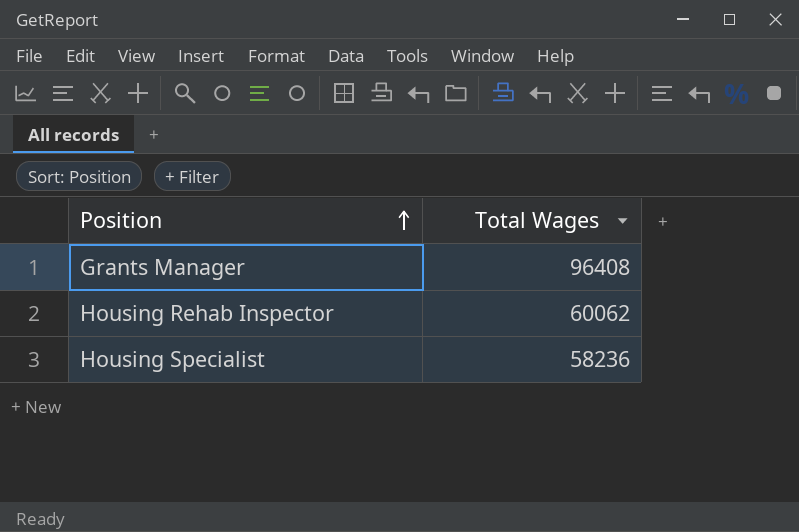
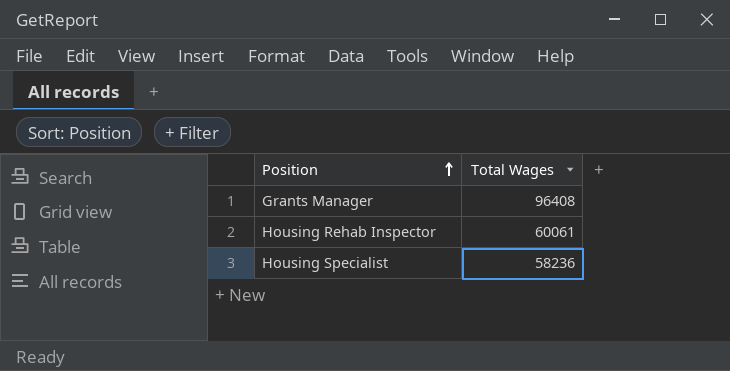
Housing Rehab Inspector | Total Wages: 60062 -> 60061

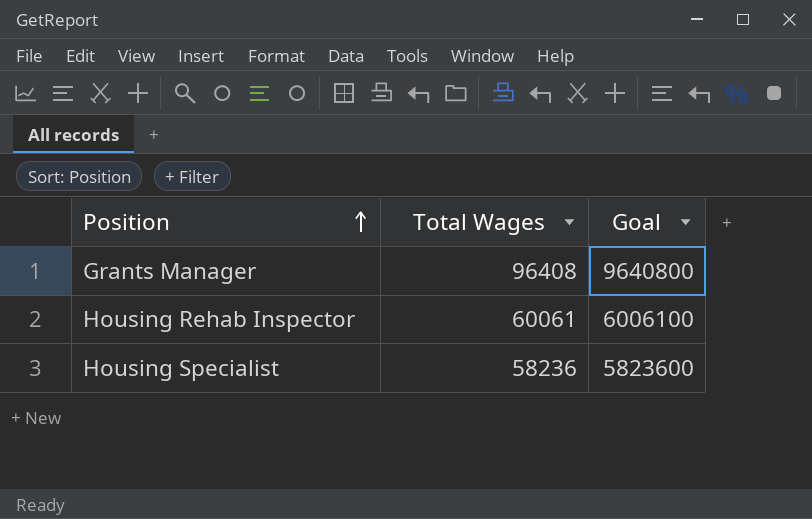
column Goal | formula: none -> [Total Wages] * 100

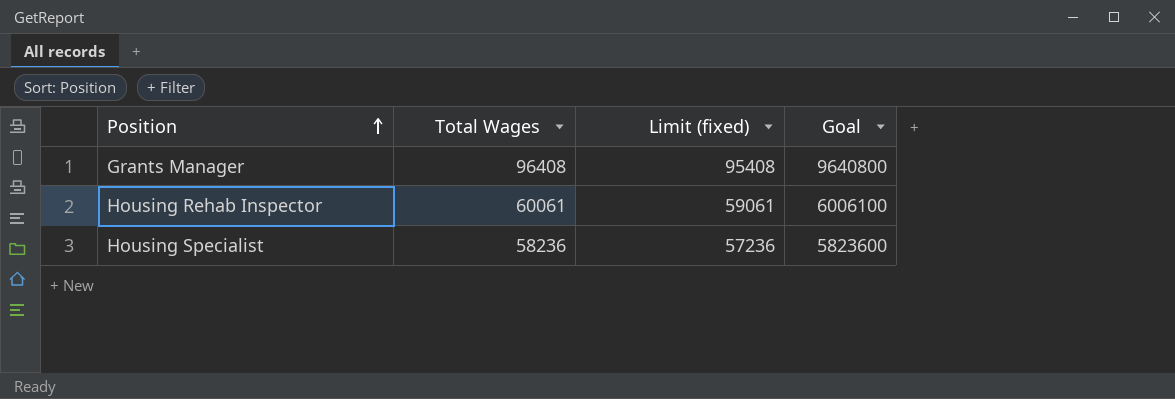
column Limit (fixed) | formula: none -> [Total Wages] - 1000

